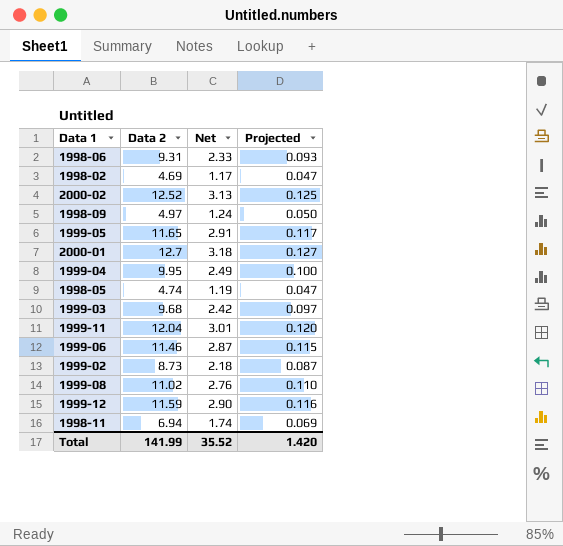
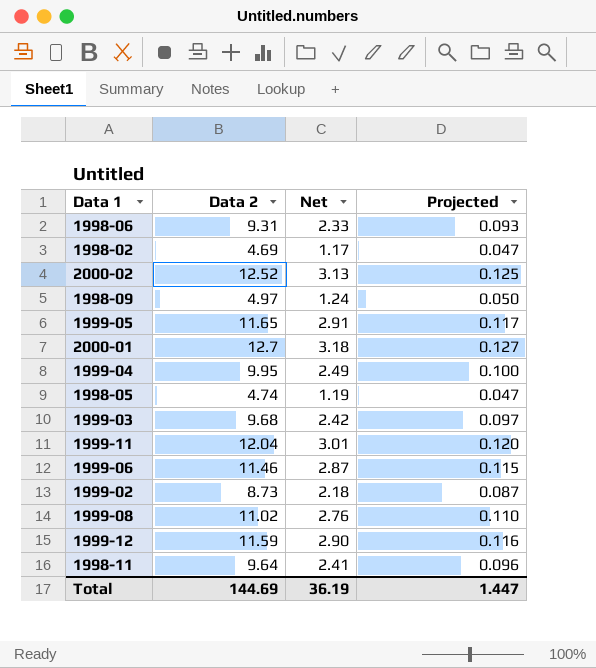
1998-11 | Data 2: 6.94 -> 9.64
1998-11 | Net: 1.74 -> 2.41
1998-11 | Projected: 0.069 -> 0.096
Total | Data 2: 141.99 -> 144.69
Total | Net: 35.52 -> 36.19
Total | Projected: 1.420 -> 1.447

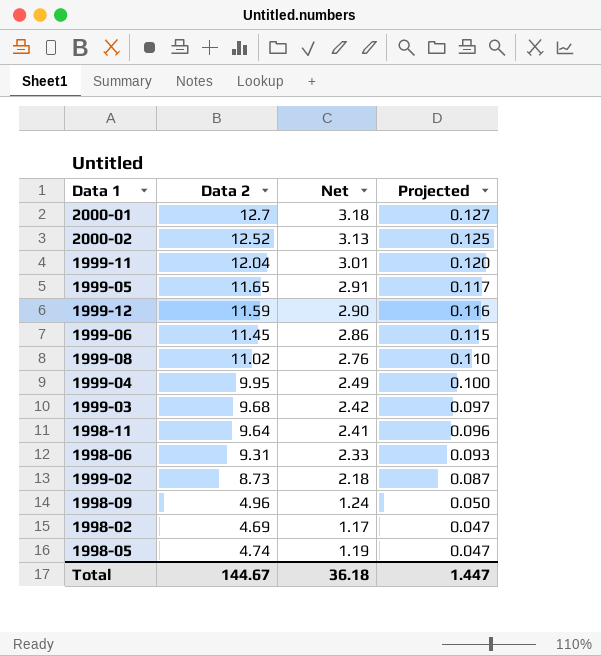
row order: none -> Projected descending
1999-06 | Data 2: 11.46 -> 11.45
1999-06 | Net: 2.87 -> 2.86
1998-09 | Data 2: 4.97 -> 4.96
Total | Data 2: 144.69 -> 144.67
Total | Net: 36.19 -> 36.18

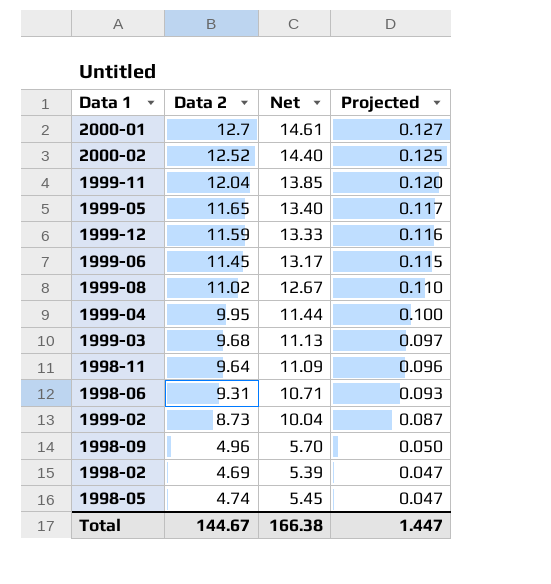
column Net | formula: [Data 2] * 0.25 -> [Data 2] * 1.15
Total | Net: 36.18 -> 166.38

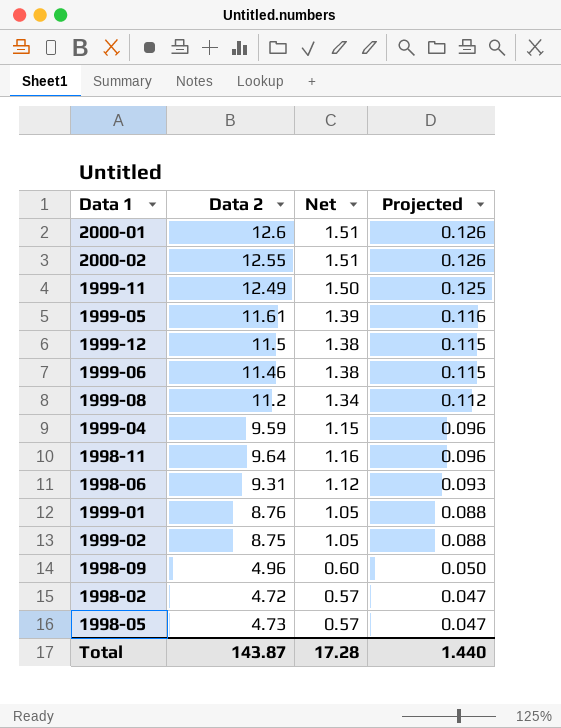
column Net | formula: [Data 2] * 1.15 -> [Data 2] * 0.12
row 1999-03: 9.68 | 11.13 | 0.097 -> none
2000-01 | Data 2: 12.7 -> 12.6
2000-01 | Projected: 0.127 -> 0.126
2000-02 | Data 2: 12.52 -> 12.55
2000-02 | Projected: 0.125 -> 0.126
1999-11 | Data 2: 12.04 -> 12.49
1999-11 | Projected: 0.120 -> 0.125
1999-05 | Data 2: 11.65 -> 11.61
1999-05 | Projected: 0.117 -> 0.116
1999-12 | Data 2: 11.59 -> 11.5
1999-12 | Projected: 0.116 -> 0.115
1999-06 | Data 2: 11.45 -> 11.46
1999-08 | Data 2: 11.02 -> 11.2
1999-08 | Projected: 0.110 -> 0.112
1999-04 | Data 2: 9.95 -> 9.59
1999-04 | Projected: 0.100 -> 0.096
row 1999-01: none -> 8.76 | 1.05 | 0.088
1999-02 | Data 2: 8.73 -> 8.75
1999-02 | Projected: 0.087 -> 0.088
1998-02 | Data 2: 4.69 -> 4.72
1998-05 | Data 2: 4.74 -> 4.73
Total | Data 2: 144.67 -> 143.87
Total | Net: 166.38 -> 17.28
Total | Projected: 1.447 -> 1.440

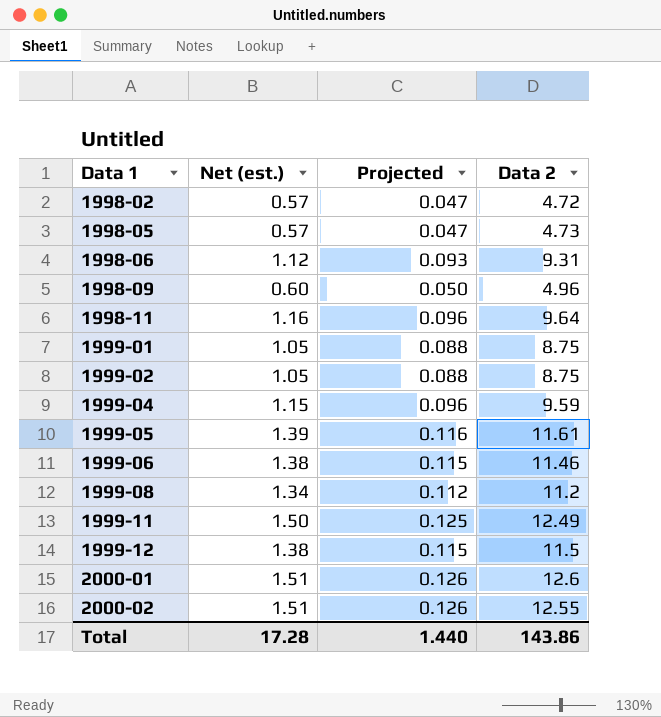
row order: Projected descending -> Data 1 ascending
column name: Net -> Net (est.)
column Data 2 | position: 2 -> 4
1999-01 | Data 2: 8.76 -> 8.75
Total | Data 2: 143.87 -> 143.86

